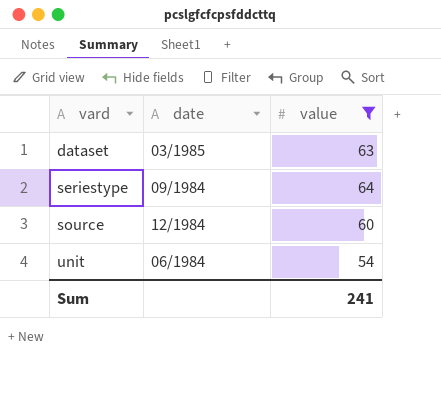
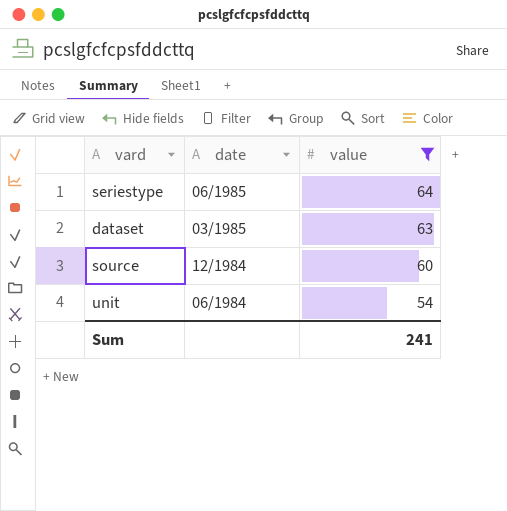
row order: vard ascending -> value descending
seriestype | date: 09/1984 -> 06/1985

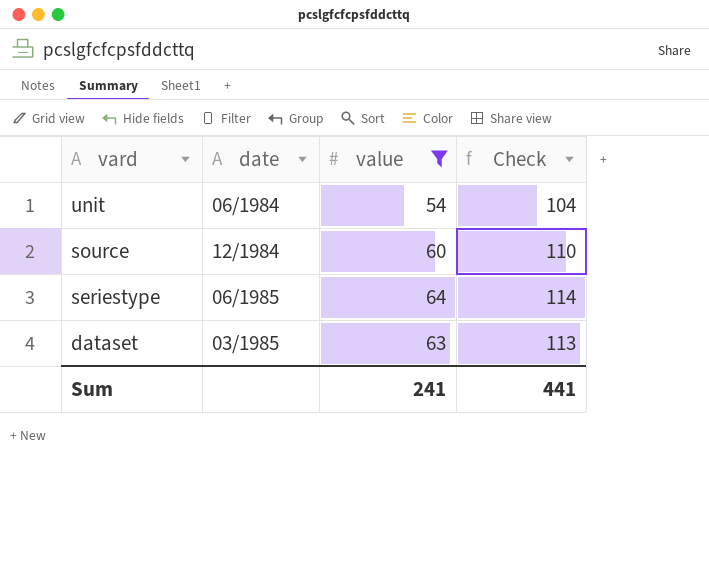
row order: value descending -> vard descending
column Check | formula: none -> [value] + 50

